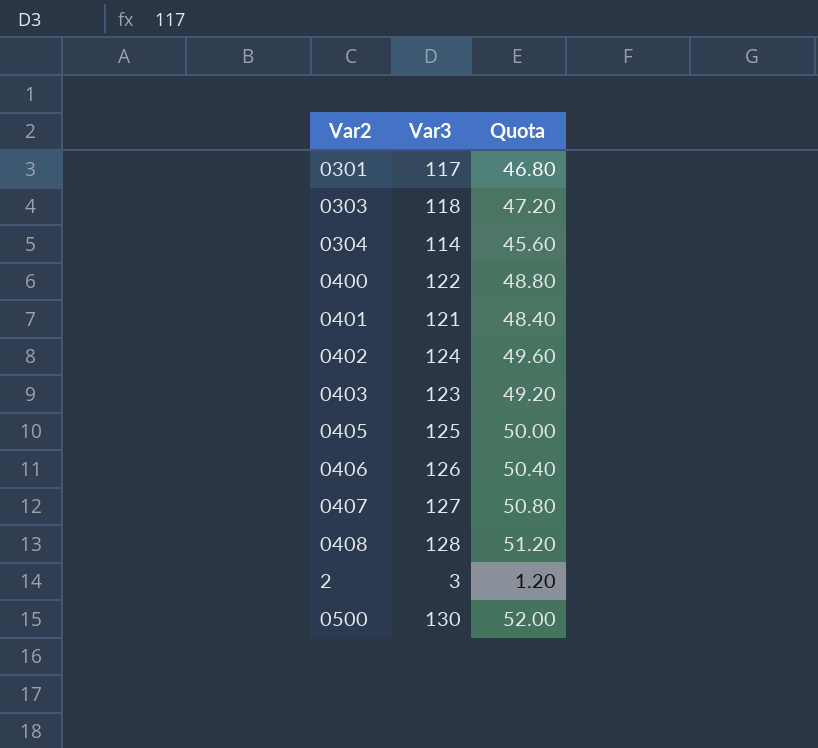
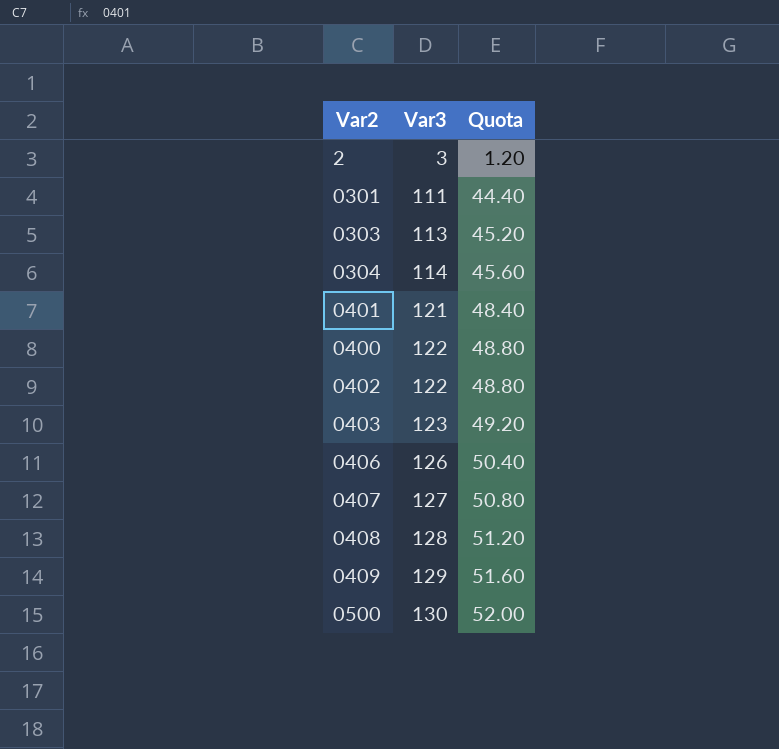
row order: none -> Var3 ascending
row 0405: 125 | 50.00 -> none
0301 | Var3: 117 -> 111
0301 | Quota: 46.80 -> 44.40
0303 | Var3: 118 -> 113
0303 | Quota: 47.20 -> 45.20
0402 | Var3: 124 -> 122
0402 | Quota: 49.60 -> 48.80
row 0409: none -> 129 | 51.60

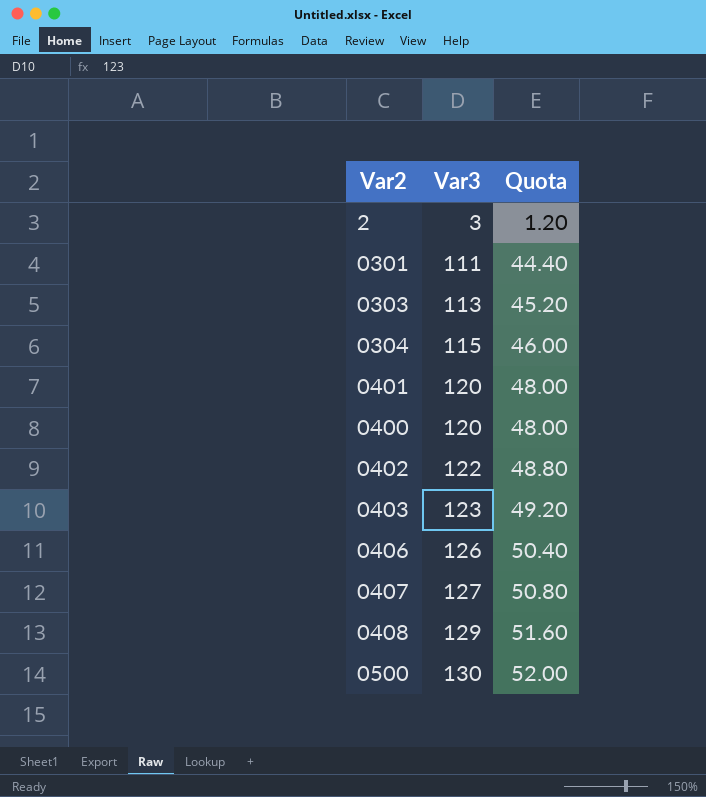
row 0409: 129 | 51.60 -> none
0304 | Var3: 114 -> 115
0304 | Quota: 45.60 -> 46.00
0401 | Var3: 121 -> 120
0401 | Quota: 48.40 -> 48.00
0400 | Var3: 122 -> 120
0400 | Quota: 48.80 -> 48.00
0408 | Var3: 128 -> 129
0408 | Quota: 51.20 -> 51.60

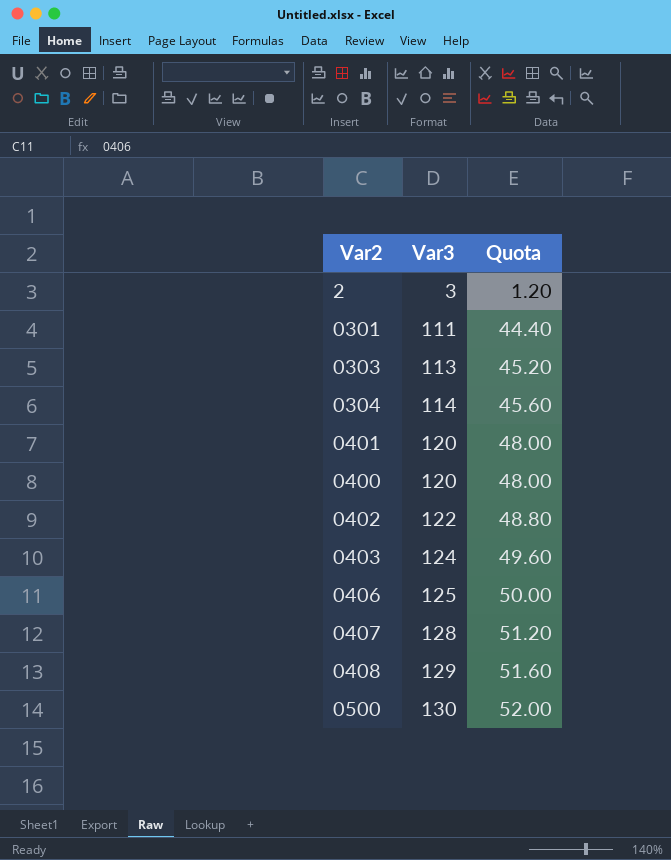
0304 | Var3: 115 -> 114
0304 | Quota: 46.00 -> 45.60
0403 | Var3: 123 -> 124
0403 | Quota: 49.20 -> 49.60
0406 | Var3: 126 -> 125
0406 | Quota: 50.40 -> 50.00
0407 | Var3: 127 -> 128
0407 | Quota: 50.80 -> 51.20

